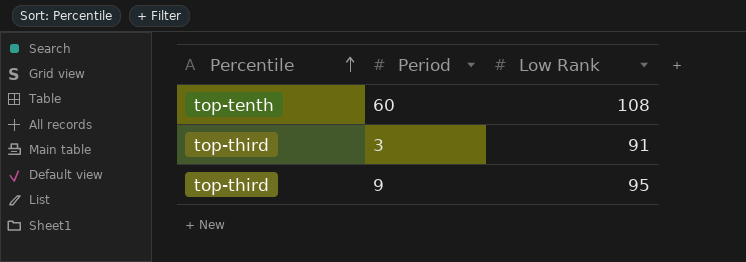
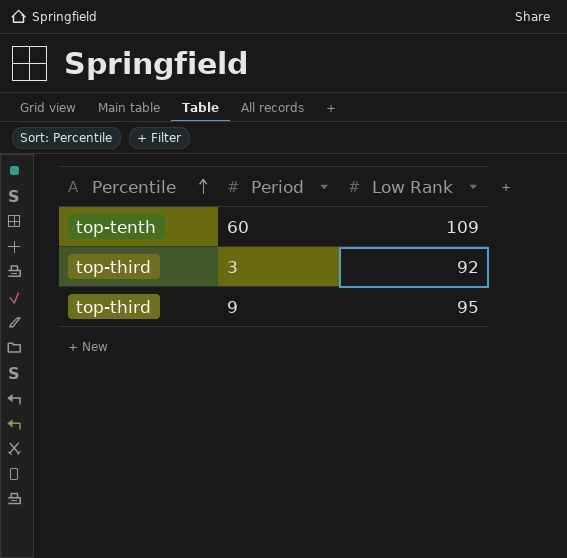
60 | Low Rank: 108 -> 109
3 | Low Rank: 91 -> 92

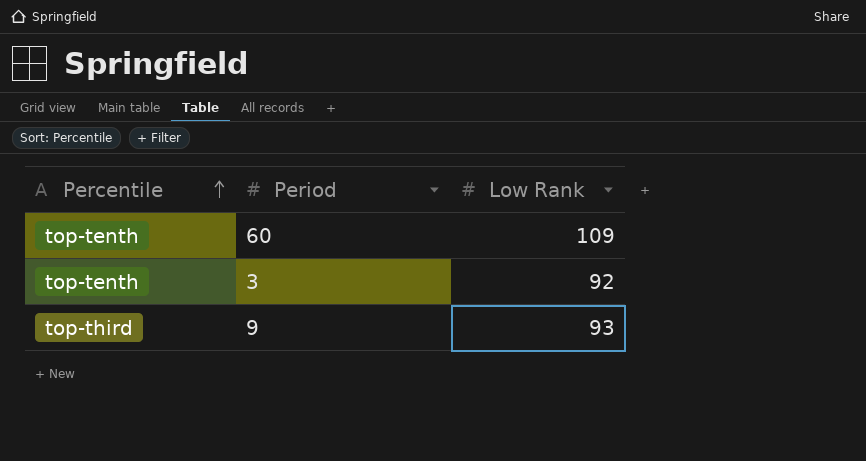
3 | Percentile: top-third -> top-tenth
9 | Low Rank: 95 -> 93

